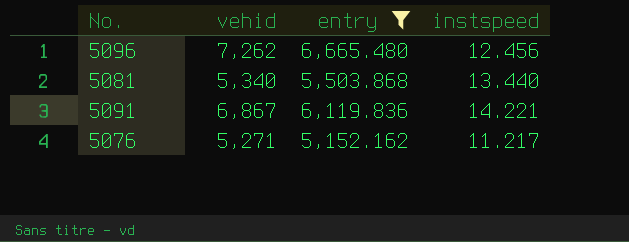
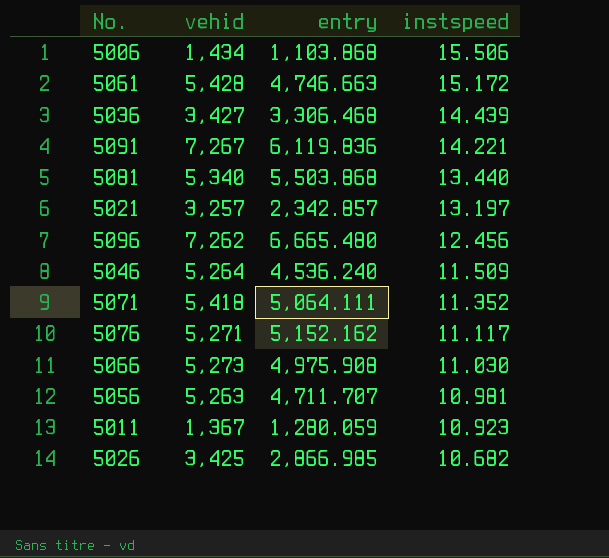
filter: entry >= 5,152.162 -> none
row order: none -> instspeed descending
5091 | vehid: 6,867 -> 7,267
5076 | instspeed: 11.217 -> 11.117

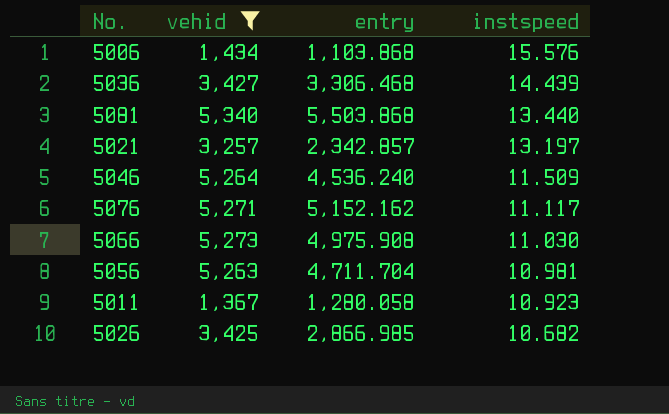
filter: none -> vehid <= 5,340
5006 | instspeed: 15.506 -> 15.576
5056 | entry: 4,711.707 -> 4,711.704
5011 | entry: 1,280.059 -> 1,280.058

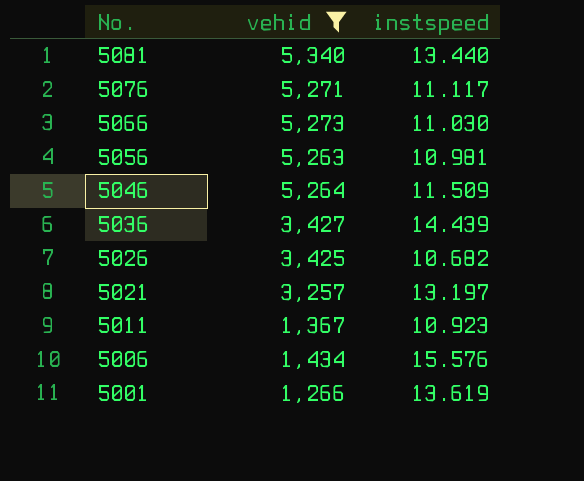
row order: instspeed descending -> No. descending
column entry | position: 3 -> none
row 5001: none -> 1,266 | 13.619

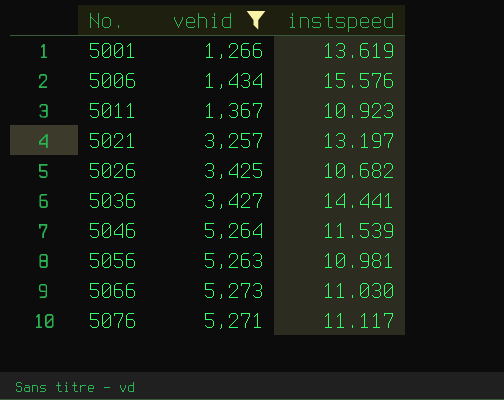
row order: No. descending -> No. ascending
row 5081: 5,340 | 13.440 -> none
5036 | instspeed: 14.439 -> 14.441
5046 | instspeed: 11.509 -> 11.539

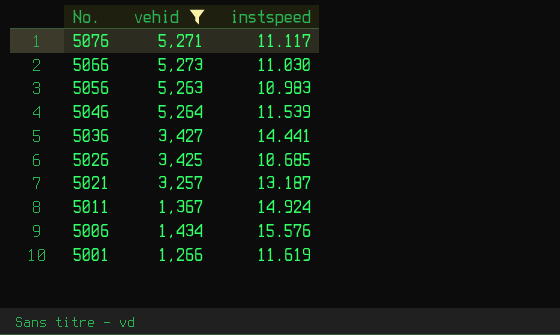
row order: No. ascending -> No. descending
5056 | instspeed: 10.981 -> 10.983
5026 | instspeed: 10.682 -> 10.685
5021 | instspeed: 13.197 -> 13.187
5011 | instspeed: 10.923 -> 14.924
5001 | instspeed: 13.619 -> 11.619

